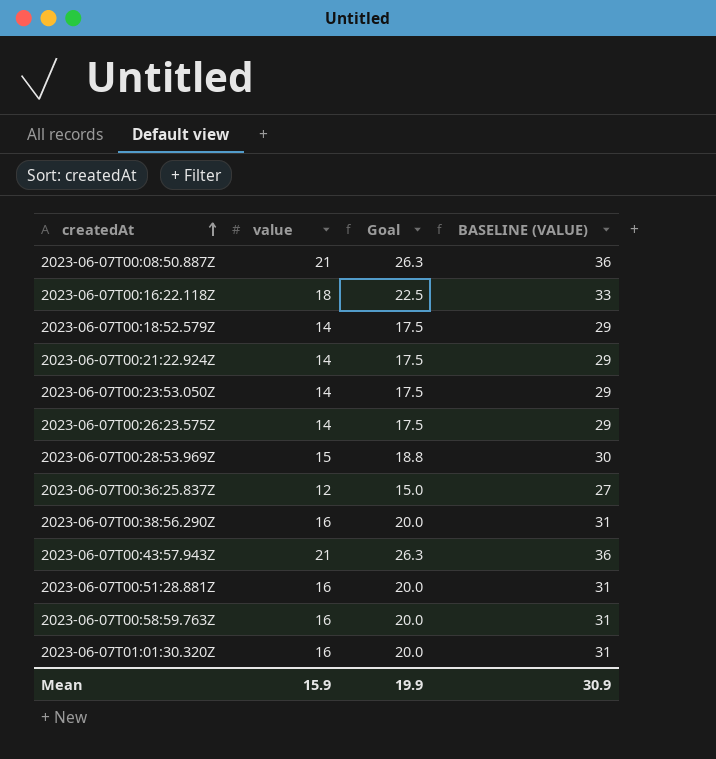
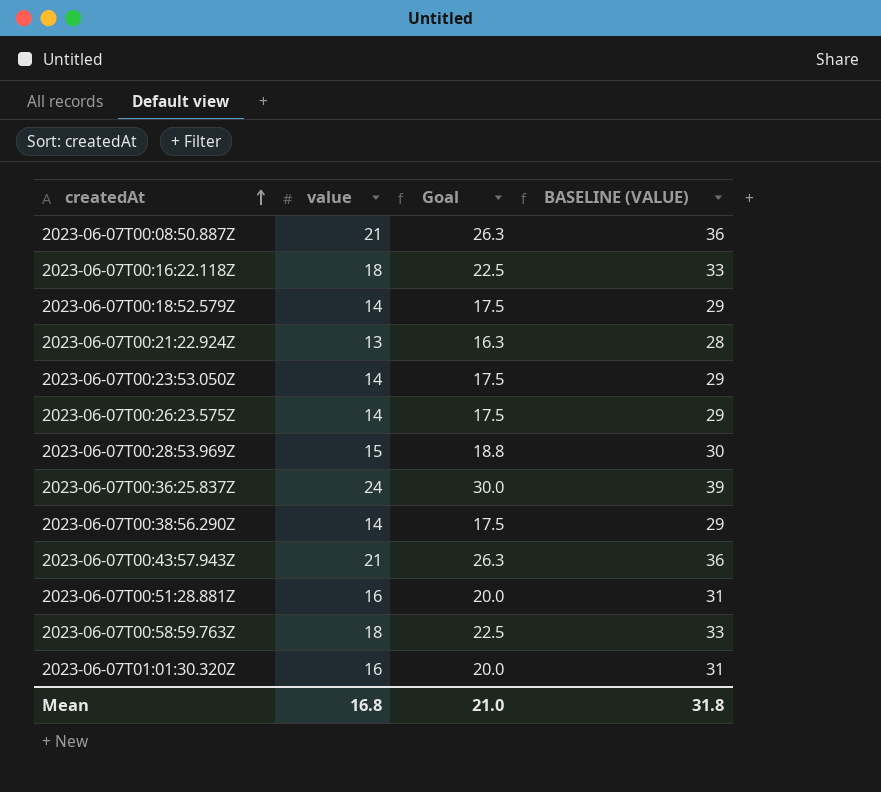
2023-06-07T00:21:22.924Z | value: 14 -> 13
2023-06-07T00:21:22.924Z | Goal: 17.5 -> 16.3
2023-06-07T00:21:22.924Z | BASELINE (VALUE): 29 -> 28
2023-06-07T00:36:25.837Z | value: 12 -> 24
2023-06-07T00:36:25.837Z | Goal: 15.0 -> 30.0
2023-06-07T00:36:25.837Z | BASELINE (VALUE): 27 -> 39
2023-06-07T00:38:56.290Z | value: 16 -> 14
2023-06-07T00:38:56.290Z | Goal: 20.0 -> 17.5
2023-06-07T00:38:56.290Z | BASELINE (VALUE): 31 -> 29
2023-06-07T00:58:59.763Z | value: 16 -> 18
2023-06-07T00:58:59.763Z | Goal: 20.0 -> 22.5
2023-06-07T00:58:59.763Z | BASELINE (VALUE): 31 -> 33
Mean | value: 15.9 -> 16.8
Mean | Goal: 19.9 -> 21.0
Mean | BASELINE (VALUE): 30.9 -> 31.8

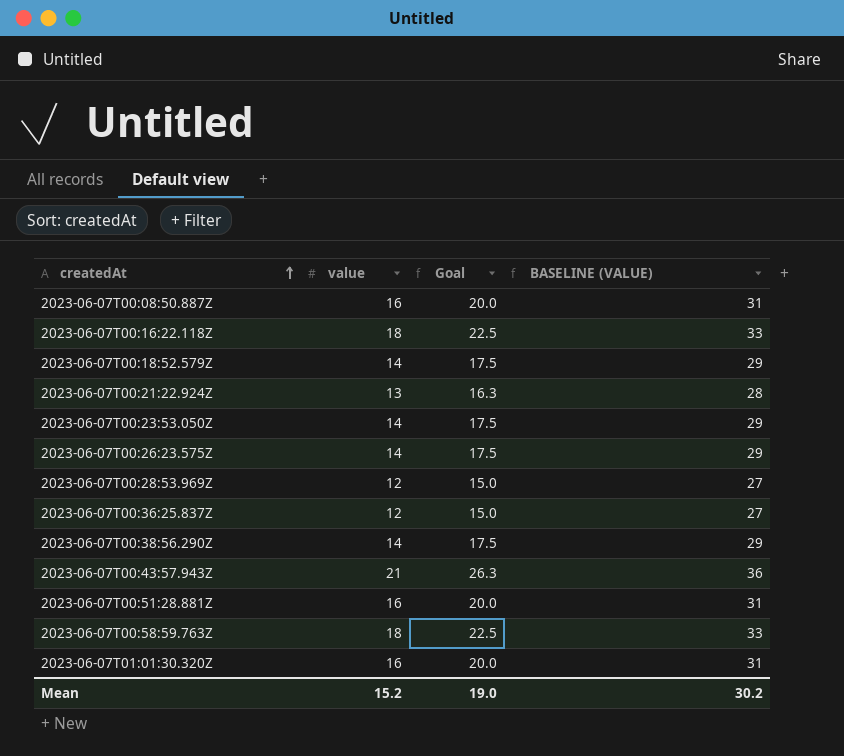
2023-06-07T00:08:50.887Z | value: 21 -> 16
2023-06-07T00:08:50.887Z | Goal: 26.3 -> 20.0
2023-06-07T00:08:50.887Z | BASELINE (VALUE): 36 -> 31
2023-06-07T00:28:53.969Z | value: 15 -> 12
2023-06-07T00:28:53.969Z | Goal: 18.8 -> 15.0
2023-06-07T00:28:53.969Z | BASELINE (VALUE): 30 -> 27
2023-06-07T00:36:25.837Z | value: 24 -> 12
2023-06-07T00:36:25.837Z | Goal: 30.0 -> 15.0
2023-06-07T00:36:25.837Z | BASELINE (VALUE): 39 -> 27
Mean | value: 16.8 -> 15.2
Mean | Goal: 21.0 -> 19.0
Mean | BASELINE (VALUE): 31.8 -> 30.2

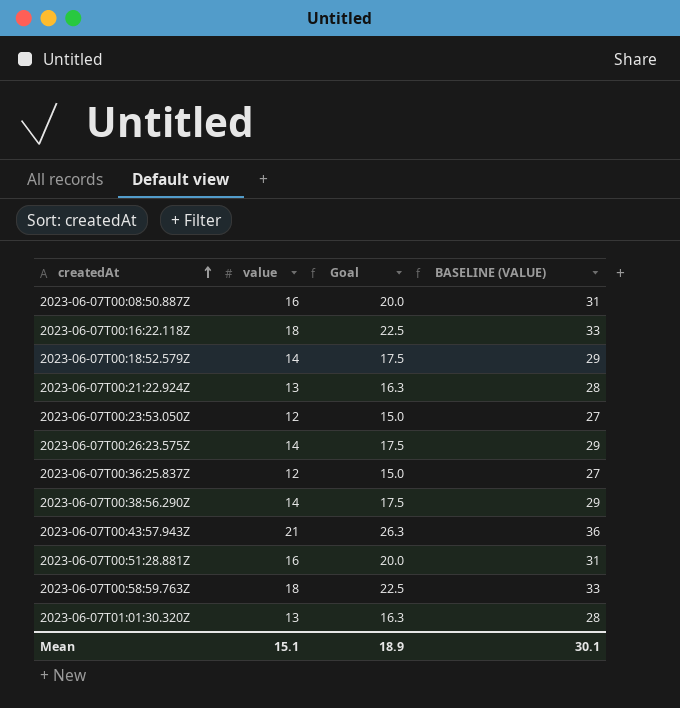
row 2023-06-07T00:28:53.969Z: 12 | 15.0 | 27 -> none
2023-06-07T00:23:53.050Z | value: 14 -> 12
2023-06-07T00:23:53.050Z | Goal: 17.5 -> 15.0
2023-06-07T00:23:53.050Z | BASELINE (VALUE): 29 -> 27
2023-06-07T01:01:30.320Z | value: 16 -> 13
2023-06-07T01:01:30.320Z | Goal: 20.0 -> 16.3
2023-06-07T01:01:30.320Z | BASELINE (VALUE): 31 -> 28
Mean | value: 15.2 -> 15.1
Mean | Goal: 19.0 -> 18.9
Mean | BASELINE (VALUE): 30.2 -> 30.1

